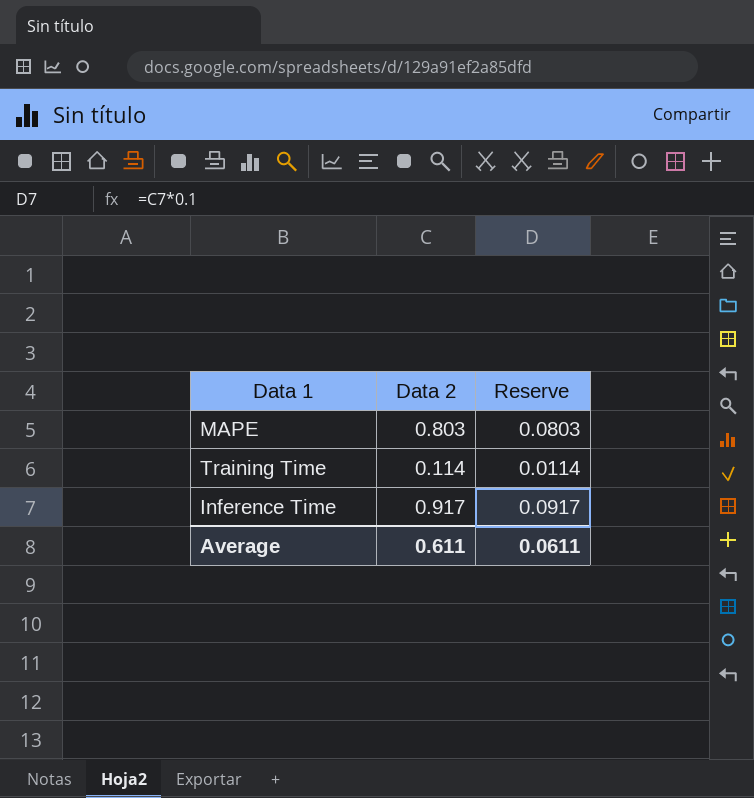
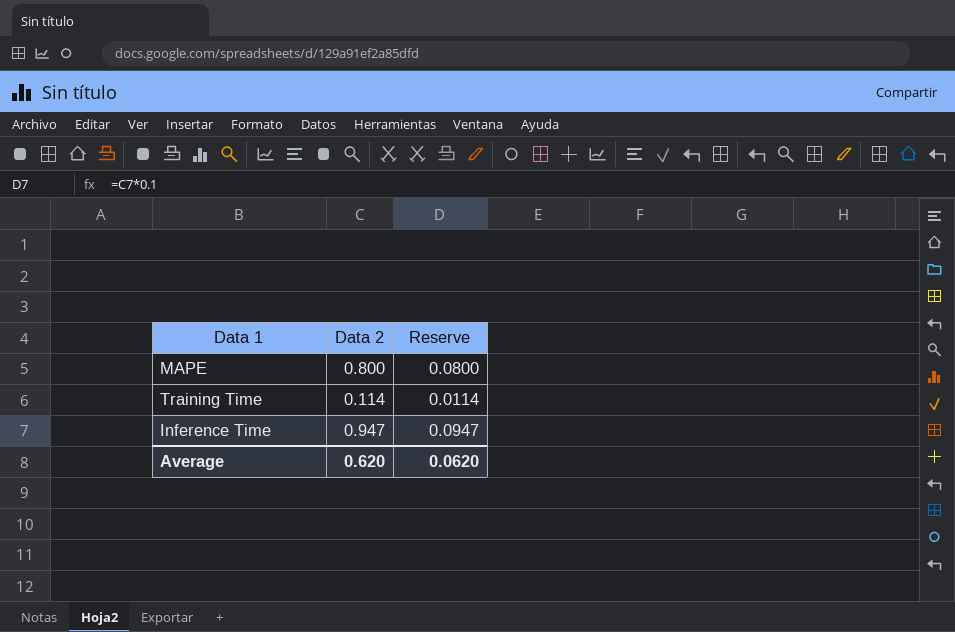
MAPE | Data 2: 0.803 -> 0.800
MAPE | Reserve: 0.0803 -> 0.0800
Inference Time | Data 2: 0.917 -> 0.947
Inference Time | Reserve: 0.0917 -> 0.0947
Average | Data 2: 0.611 -> 0.620
Average | Reserve: 0.0611 -> 0.0620

